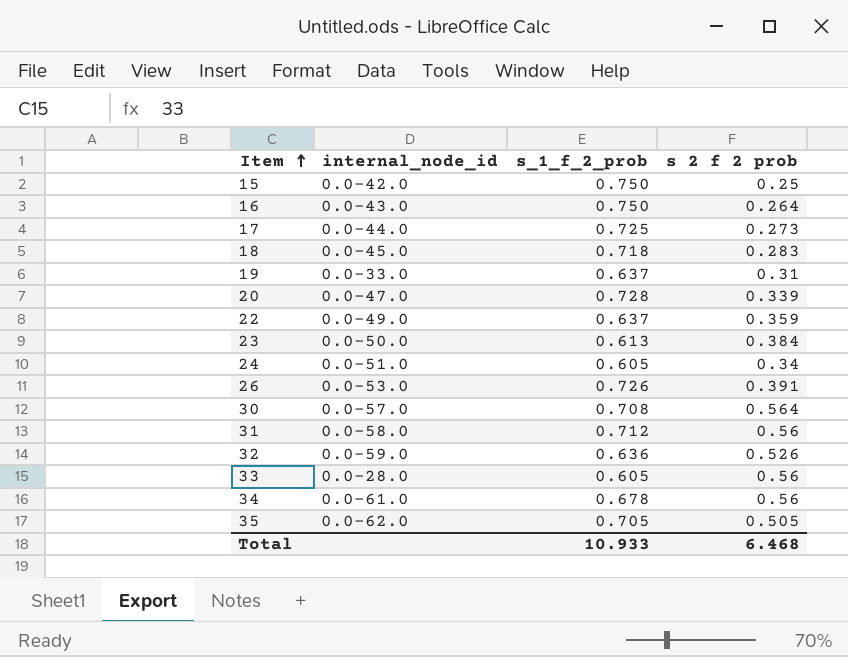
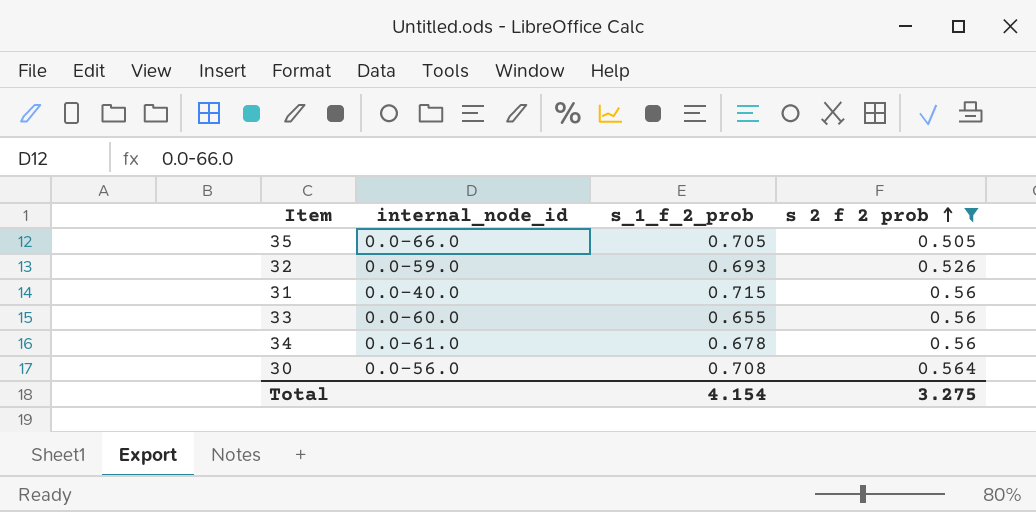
filter: none -> s 2 f 2 prob >= 0.505
row order: Item ascending -> s 2 f 2 prob ascending
35 | internal_node_id: 0.0-62.0 -> 0.0-66.0
32 | s_1_f_2_prob: 0.636 -> 0.693
31 | internal_node_id: 0.0-58.0 -> 0.0-40.0
31 | s_1_f_2_prob: 0.712 -> 0.715
33 | internal_node_id: 0.0-28.0 -> 0.0-60.0
33 | s_1_f_2_prob: 0.605 -> 0.655
30 | internal_node_id: 0.0-57.0 -> 0.0-56.0
Total | s_1_f_2_prob: 10.933 -> 4.154
Total | s 2 f 2 prob: 6.468 -> 3.275

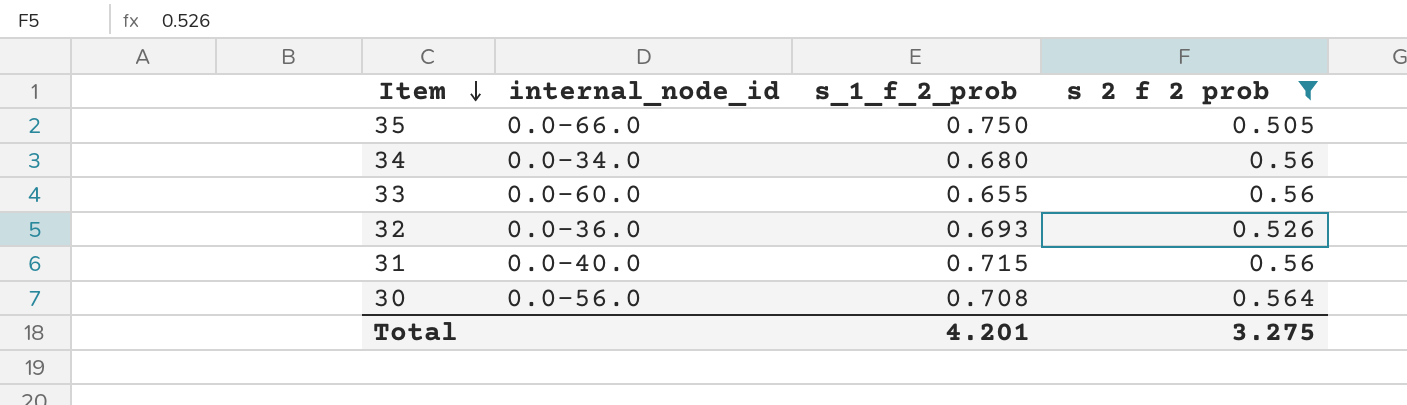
row order: s 2 f 2 prob ascending -> Item descending
35 | s_1_f_2_prob: 0.705 -> 0.750
34 | internal_node_id: 0.0-61.0 -> 0.0-34.0
34 | s_1_f_2_prob: 0.678 -> 0.680
32 | internal_node_id: 0.0-59.0 -> 0.0-36.0
Total | s_1_f_2_prob: 4.154 -> 4.201

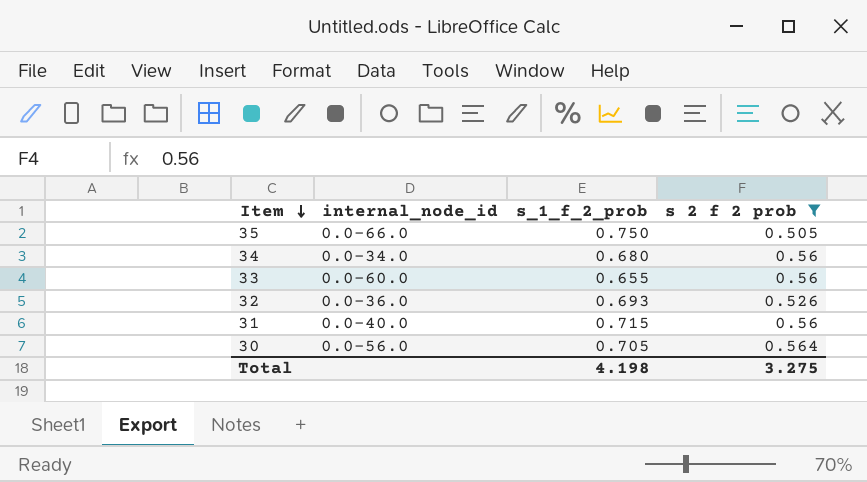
30 | s_1_f_2_prob: 0.708 -> 0.705
Total | s_1_f_2_prob: 4.201 -> 4.198

